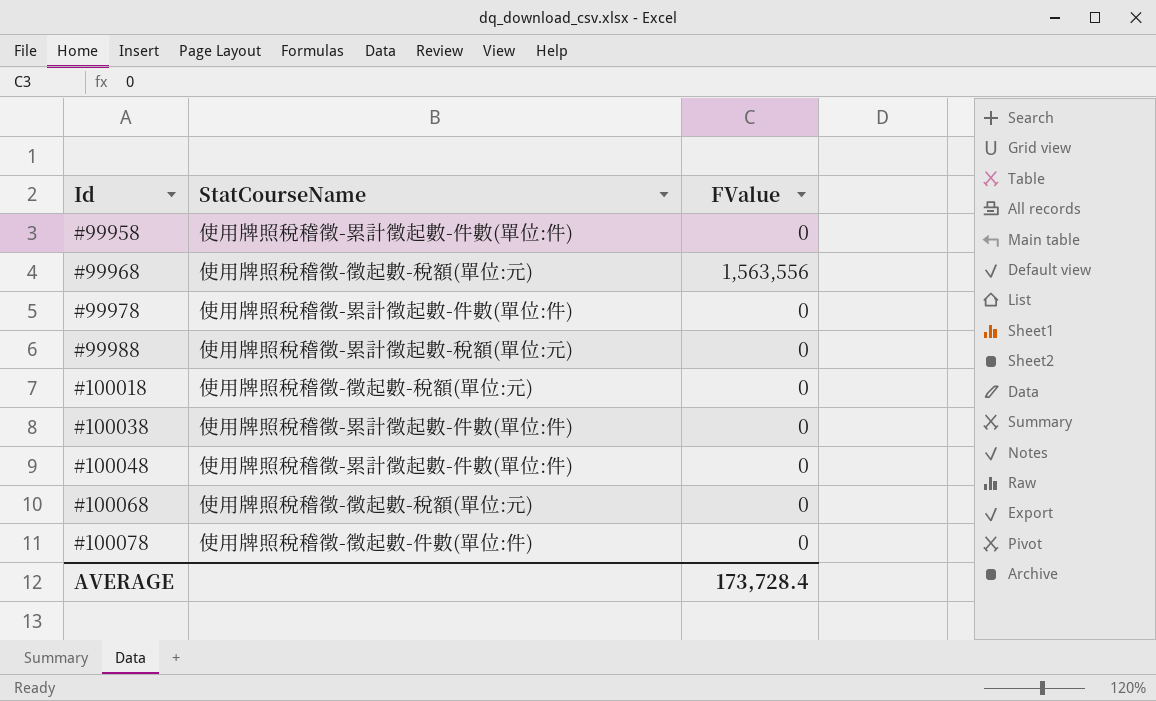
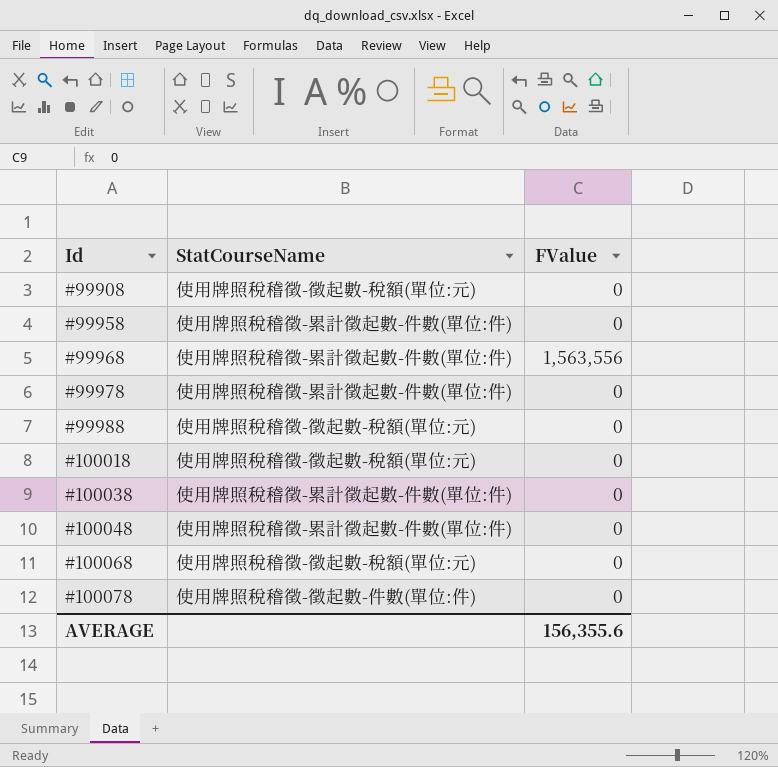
row #99908: none -> 使用牌照稅稽徵-徵起數-稅額(單位:元) | 0
#99968 | StatCourseName: 使用牌照稅稽徵-徵起數-稅額(單位:元) -> 使用牌照稅稽徵-累計徵起數-件數(單位:件)
#99988 | StatCourseName: 使用牌照稅稽徵-累計徵起數-稅額(單位:元) -> 使用牌照稅稽徵-徵起數-稅額(單位:元)
AVERAGE | FValue: 173,728.4 -> 156,355.6

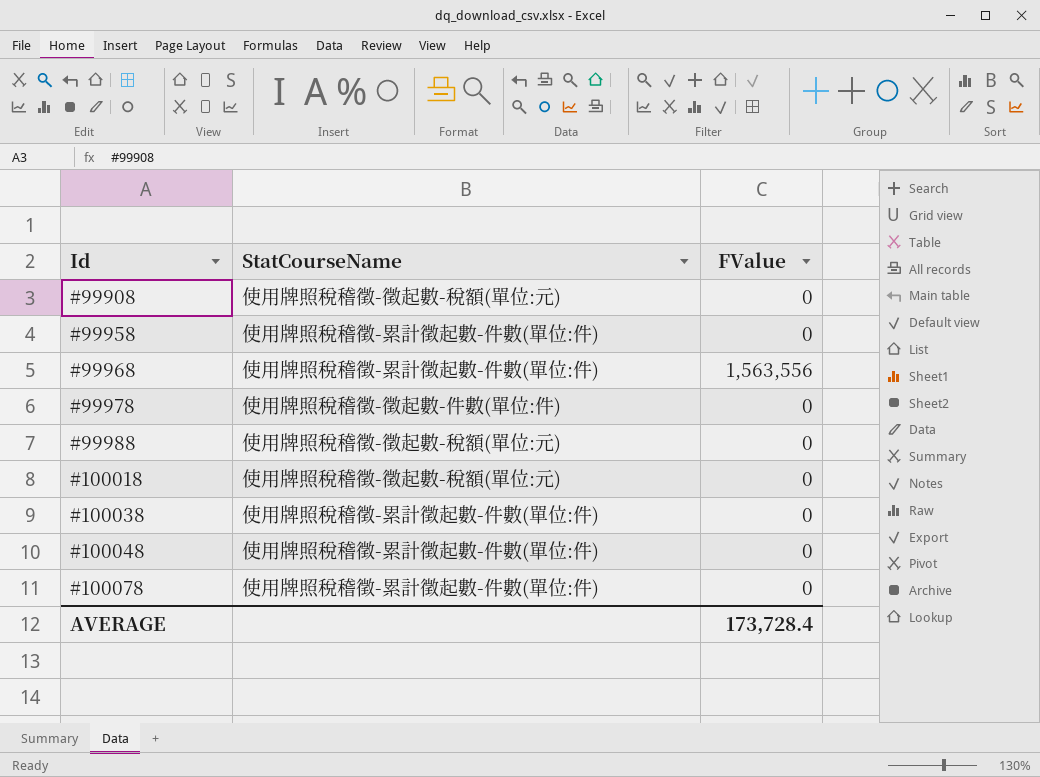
row #100068: 使用牌照稅稽徵-徵起數-稅額(單位:元) | 0 -> none
#99978 | StatCourseName: 使用牌照稅稽徵-累計徵起數-件數(單位:件) -> 使用牌照稅稽徵-徵起數-件數(單位:件)
#100078 | StatCourseName: 使用牌照稅稽徵-徵起數-件數(單位:件) -> 使用牌照稅稽徵-累計徵起數-件數(單位:件)
AVERAGE | FValue: 156,355.6 -> 173,728.4

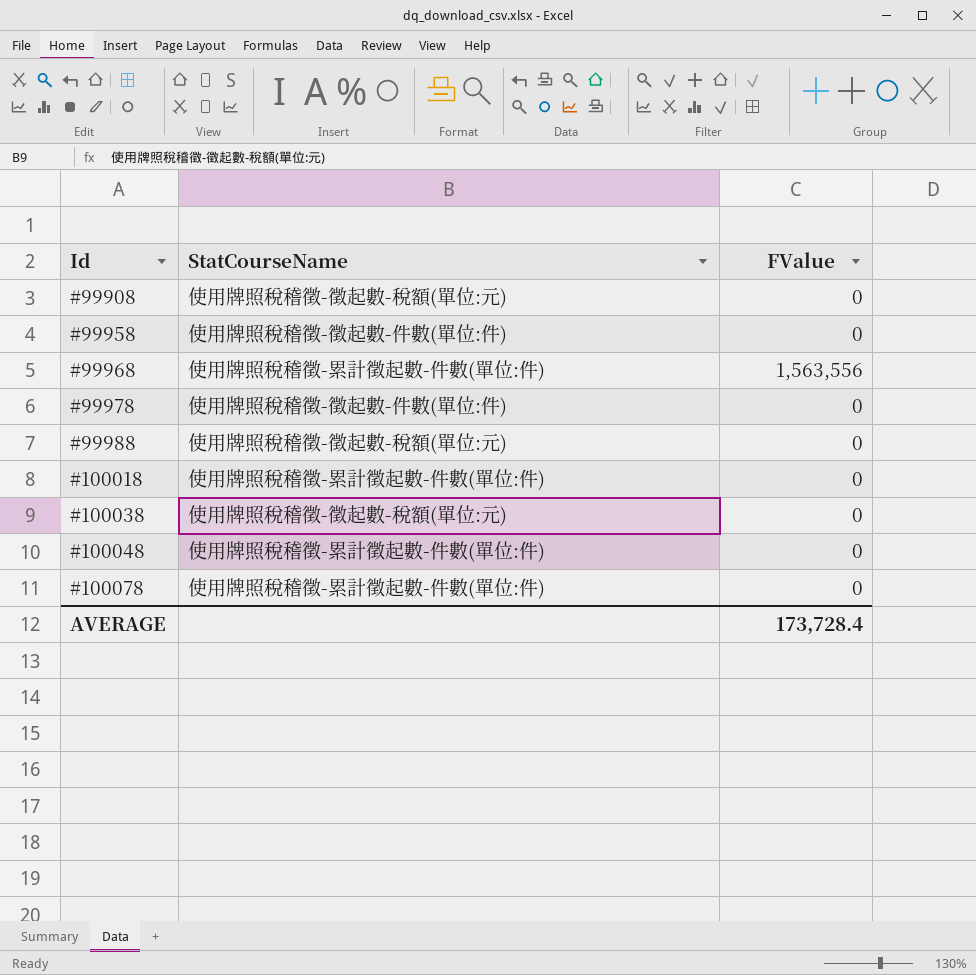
#99958 | StatCourseName: 使用牌照稅稽徵-累計徵起數-件數(單位:件) -> 使用牌照稅稽徵-徵起數-件數(單位:件)
#100018 | StatCourseName: 使用牌照稅稽徵-徵起數-稅額(單位:元) -> 使用牌照稅稽徵-累計徵起數-件數(單位:件)
#100038 | StatCourseName: 使用牌照稅稽徵-累計徵起數-件數(單位:件) -> 使用牌照稅稽徵-徵起數-稅額(單位:元)

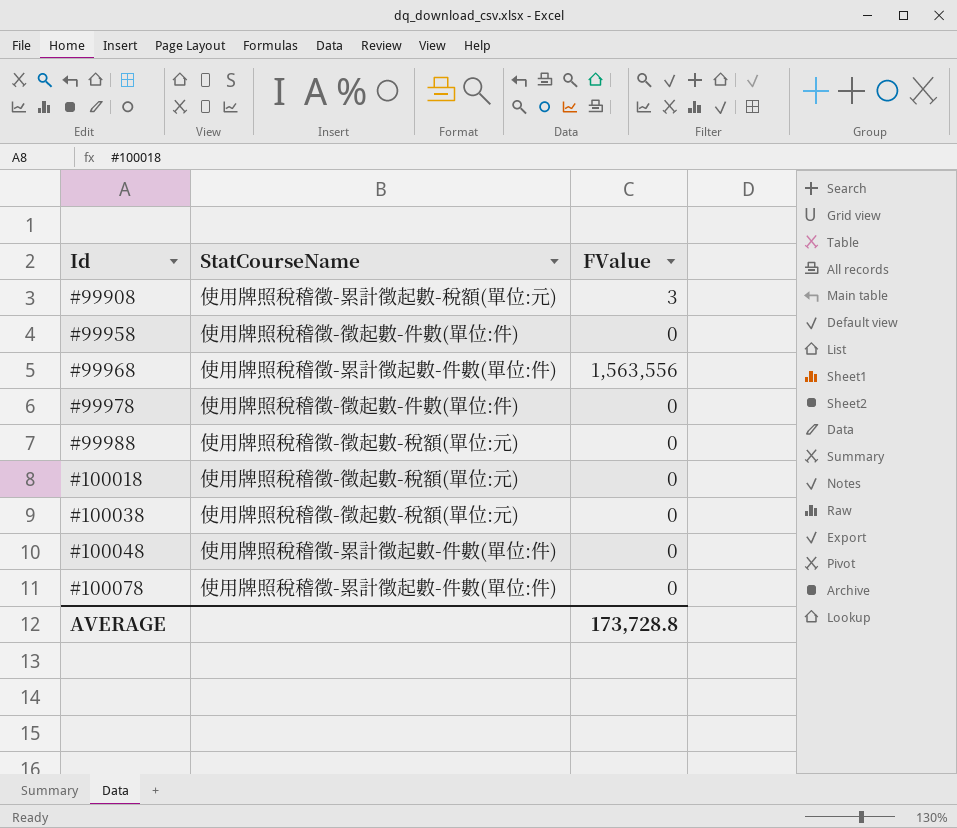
#99908 | StatCourseName: 使用牌照稅稽徵-徵起數-稅額(單位:元) -> 使用牌照稅稽徵-累計徵起數-稅額(單位:元)
#99908 | FValue: 0 -> 3
#100018 | StatCourseName: 使用牌照稅稽徵-累計徵起數-件數(單位:件) -> 使用牌照稅稽徵-徵起數-稅額(單位:元)
AVERAGE | FValue: 173,728.4 -> 173,728.8

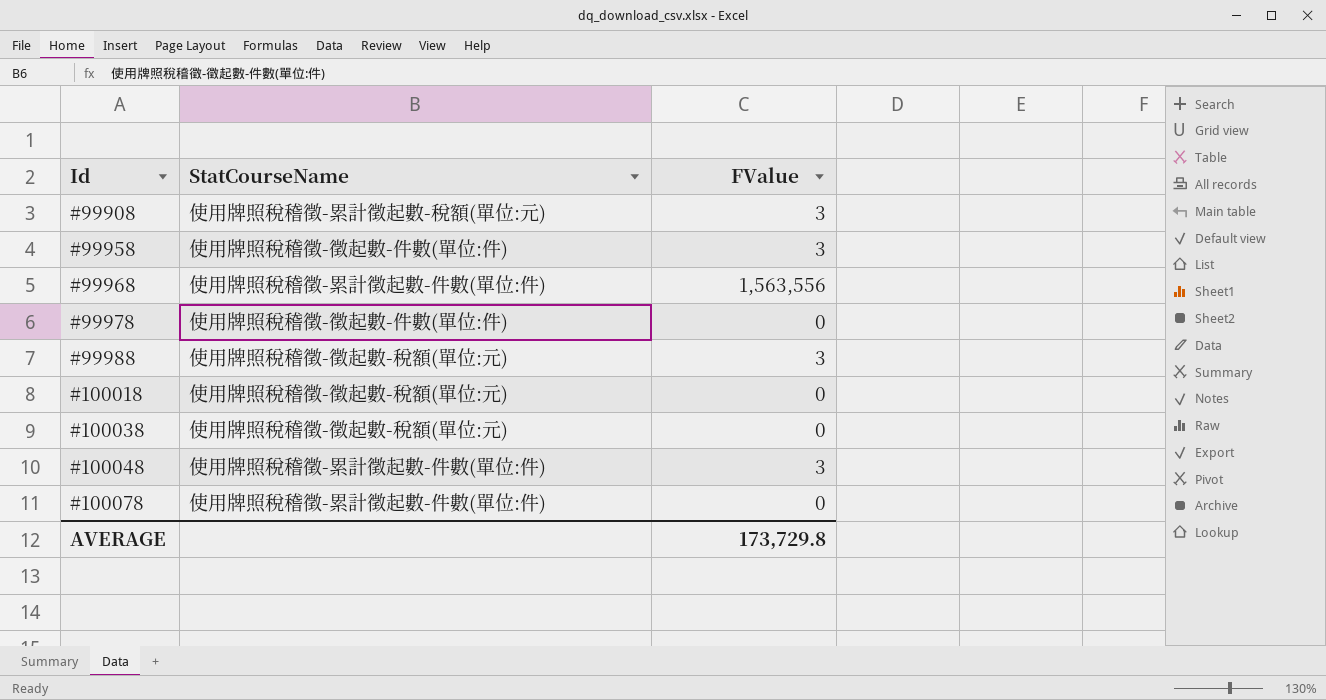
#99958 | FValue: 0 -> 3
#99988 | FValue: 0 -> 3
#100048 | FValue: 0 -> 3
AVERAGE | FValue: 173,728.8 -> 173,729.8

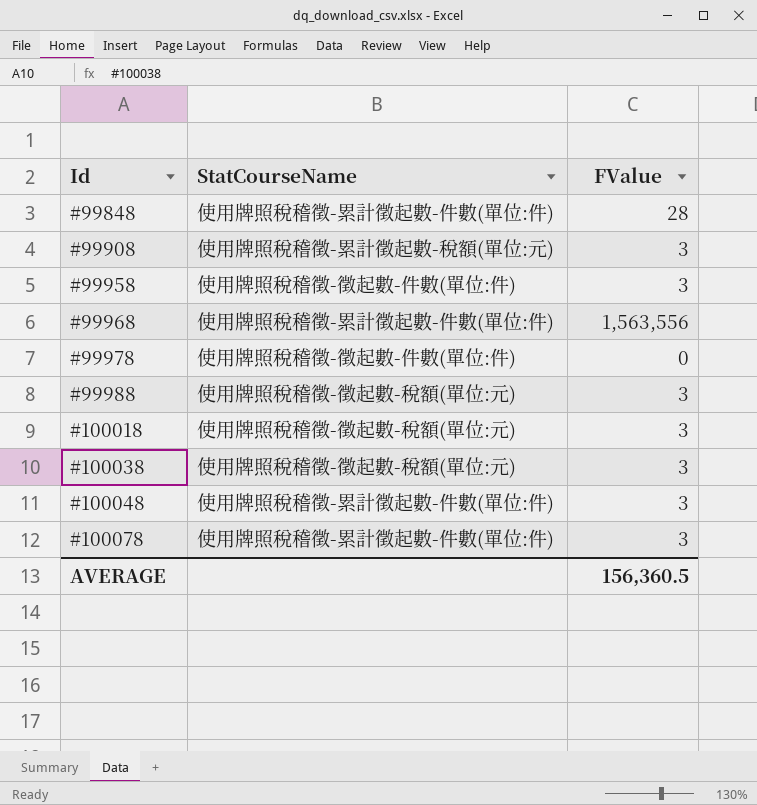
row #99848: none -> 使用牌照稅稽徵-累計徵起數-件數(單位:件) | 28
#100018 | FValue: 0 -> 3
#100038 | FValue: 0 -> 3
#100078 | FValue: 0 -> 3
AVERAGE | FValue: 173,729.8 -> 156,360.5

